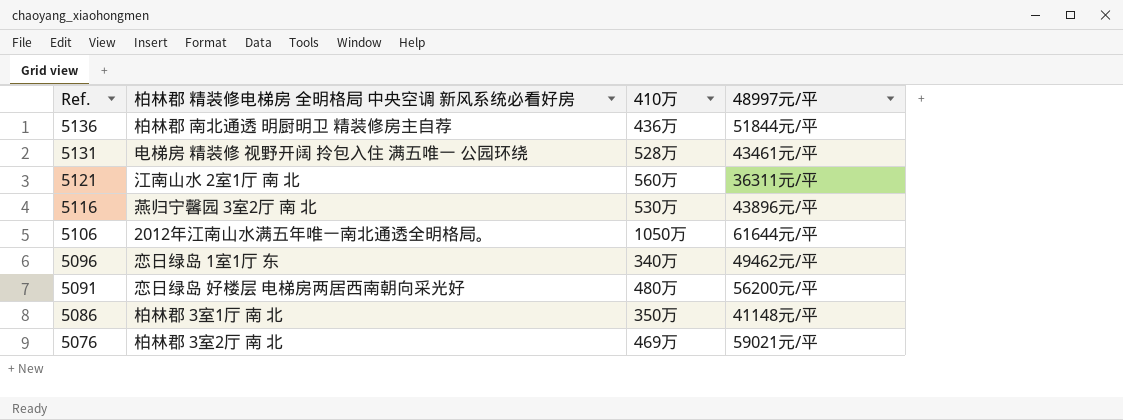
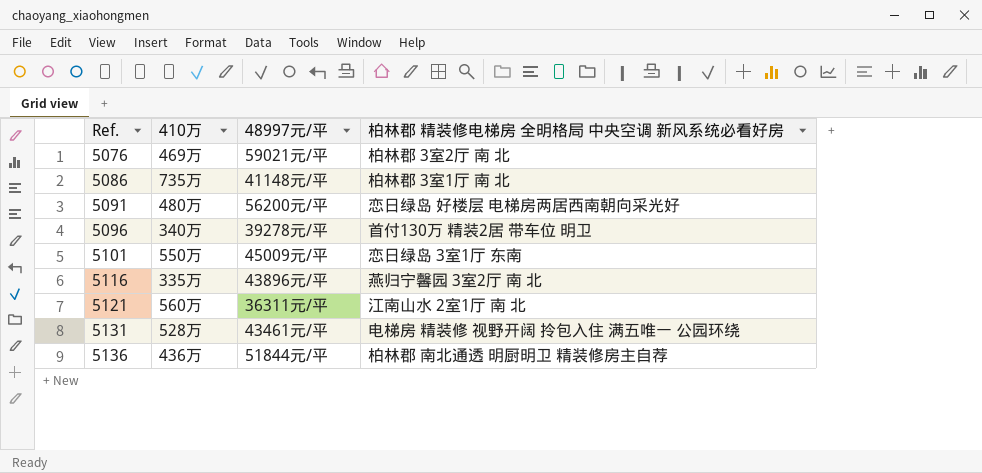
row order: Ref. descending -> Ref. ascending
column 柏林郡 精装修电梯房 全明格局 中央空调 新风系统必看好房 | position: 2 -> 4
row 5106: 2012年江南山水满五年唯一南北通透全明格局。 | 1050万 | 61644元/平 -> none
5086 | 410万: 350万 -> 735万
5096 | 48997元/平: 49462元/平 -> 39278元/平
5096 | 柏林郡 精装修电梯房 全明格局 中央空调 新风系统必看好房: 恋日绿岛 1室1厅 东 -> 首付130万 精装2居 带车位 明卫
row 5101: none -> 550万 | 45009元/平 | 恋日绿岛 3室1厅 东南
5116 | 410万: 530万 -> 335万

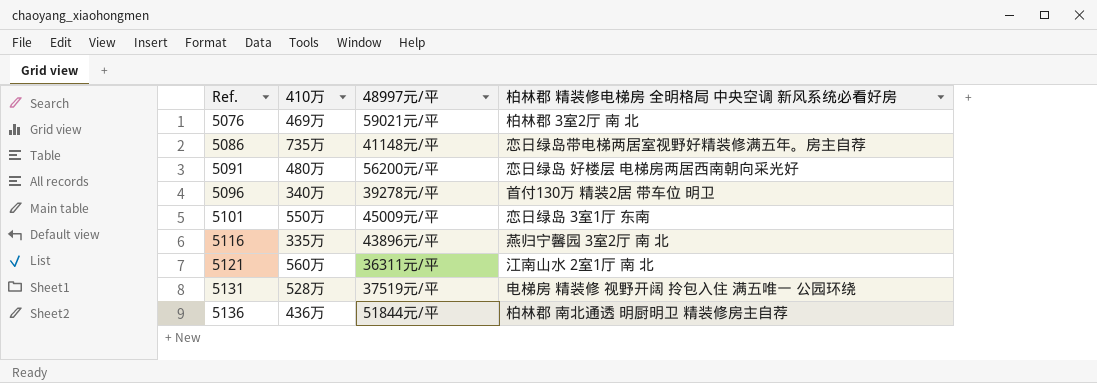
5086 | 柏林郡 精装修电梯房 全明格局 中央空调 新风系统必看好房: 柏林郡 3室1厅 南 北 -> 恋日绿岛带电梯两居室视野好精装修满五年。房主自荐
5131 | 48997元/平: 43461元/平 -> 37519元/平

